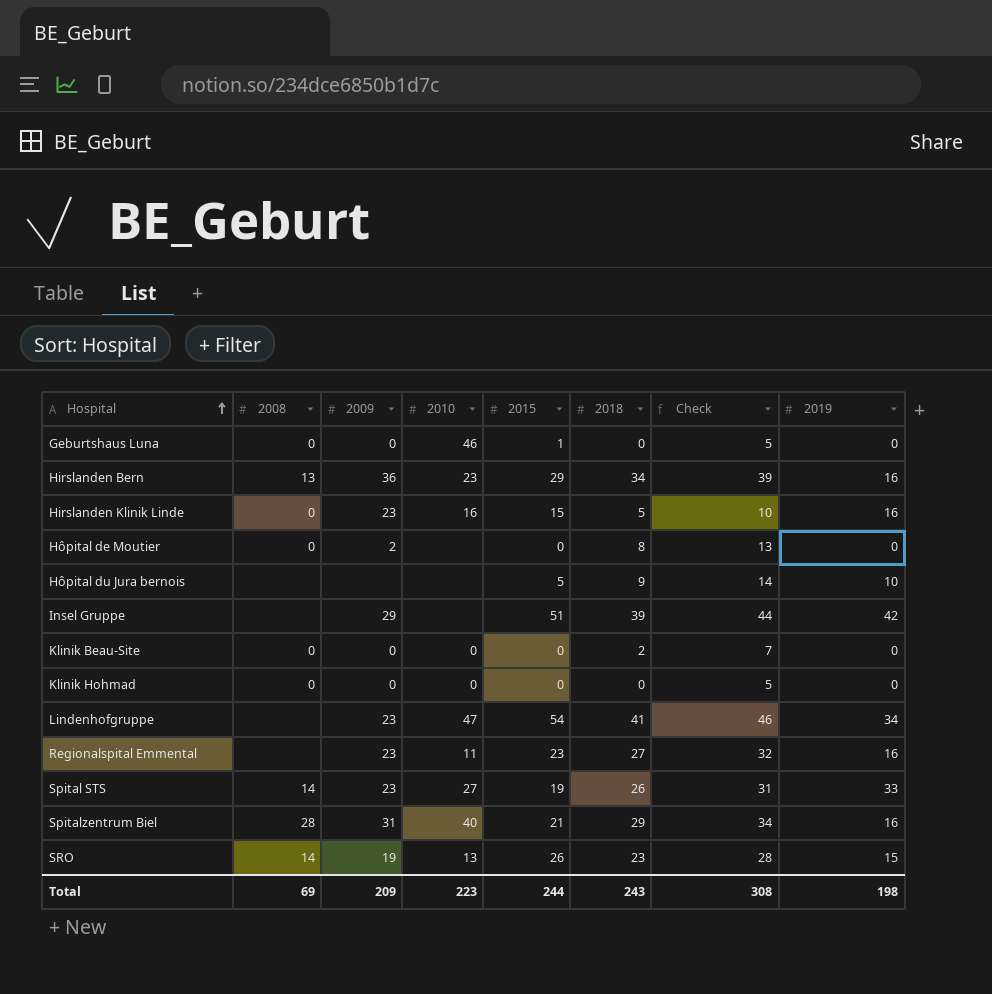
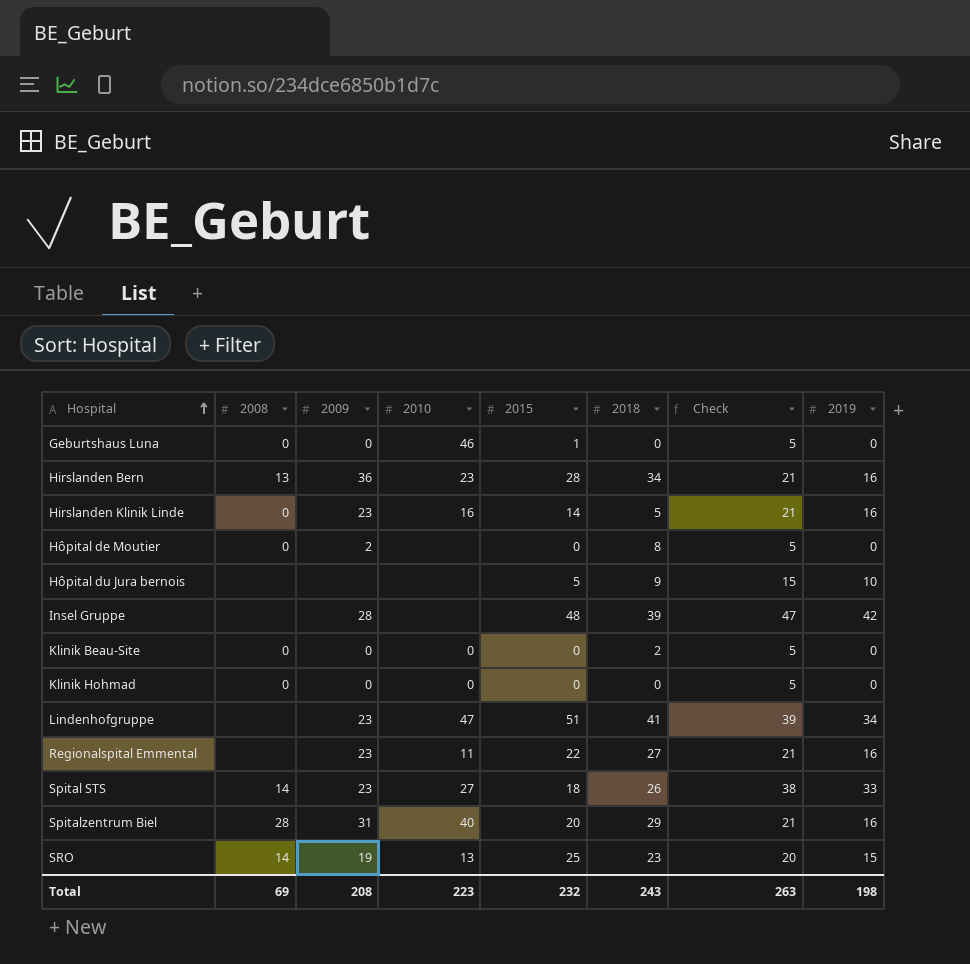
column Check | formula: [2018] + 5 -> [2019] + 5
Hirslanden Bern | 2015: 29 -> 28
Hirslanden Klinik Linde | 2015: 15 -> 14
Insel Gruppe | 2009: 29 -> 28
Insel Gruppe | 2015: 51 -> 48
Lindenhofgruppe | 2015: 54 -> 51
Regionalspital Emmental | 2015: 23 -> 22
Spital STS | 2015: 19 -> 18
Spitalzentrum Biel | 2015: 21 -> 20
SRO | 2015: 26 -> 25
Total | 2009: 209 -> 208
Total | 2015: 244 -> 232
Total | Check: 308 -> 263

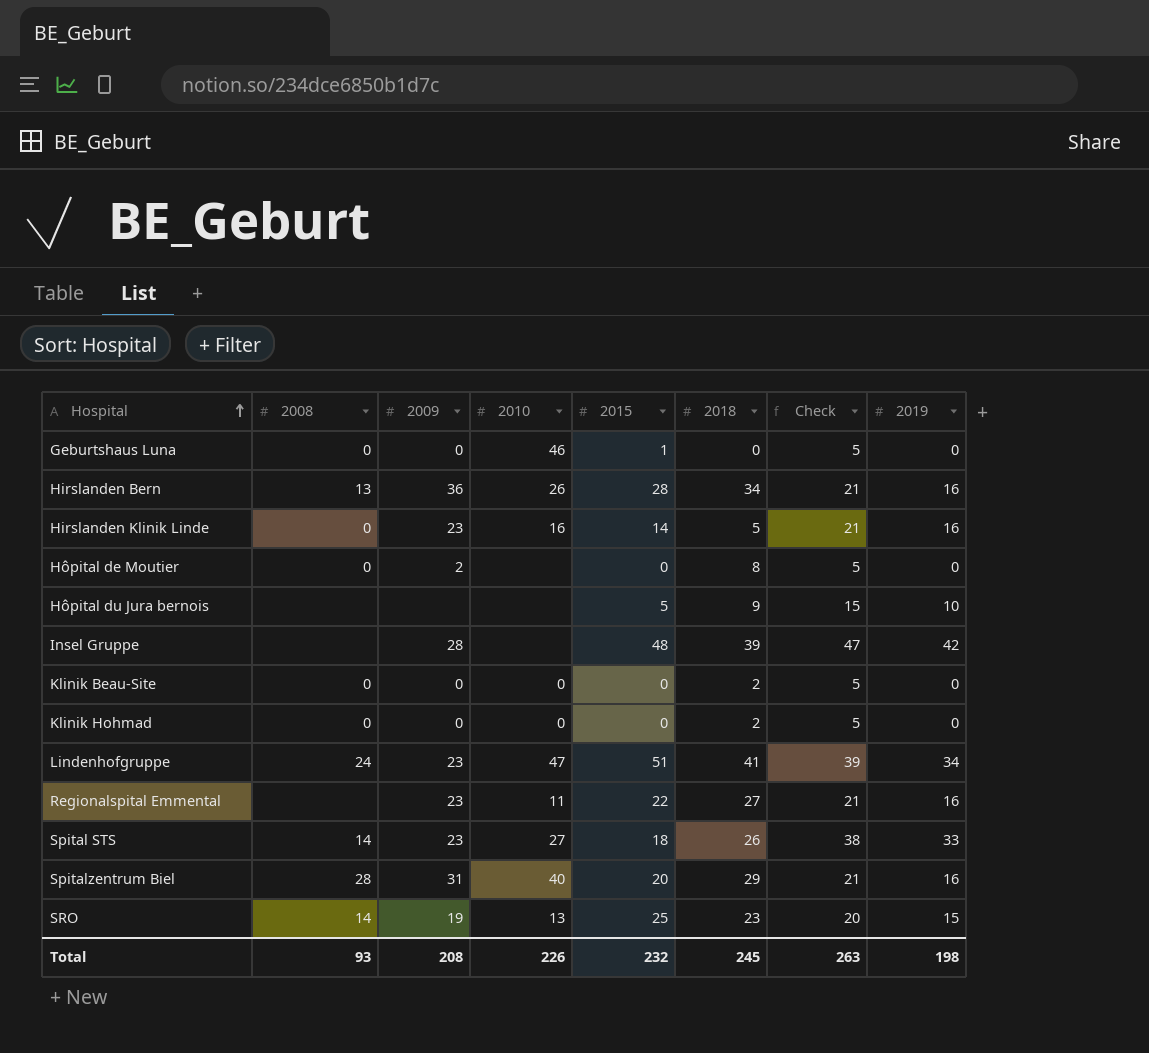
Hirslanden Bern | 2010: 23 -> 26
Klinik Hohmad | 2018: 0 -> 2
Lindenhofgruppe | 2008: none -> 24
Total | 2008: 69 -> 93
Total | 2010: 223 -> 226
Total | 2018: 243 -> 245

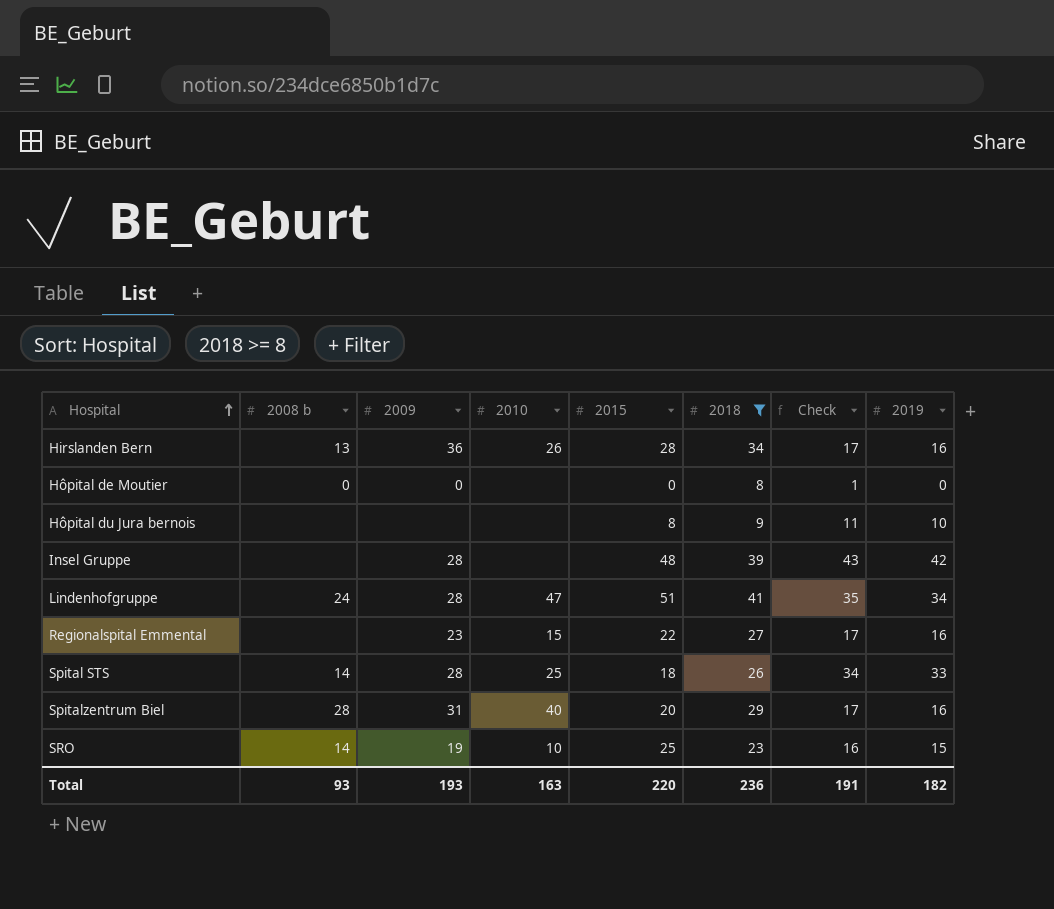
filter: none -> 2018 >= 8
column name: 2008 -> 2008 b
column Check | formula: [2019] + 5 -> [2019] + 1
Hôpital de Moutier | 2009: 2 -> 0
Hôpital du Jura bernois | 2015: 5 -> 8
Lindenhofgruppe | 2009: 23 -> 28
Regionalspital Emmental | 2010: 11 -> 15
Spital STS | 2009: 23 -> 28
Spital STS | 2010: 27 -> 25
SRO | 2010: 13 -> 10
Total | 2009: 208 -> 193
Total | 2010: 226 -> 163
Total | 2015: 232 -> 220
Total | 2018: 245 -> 236
Total | Check: 263 -> 191
Total | 2019: 198 -> 182

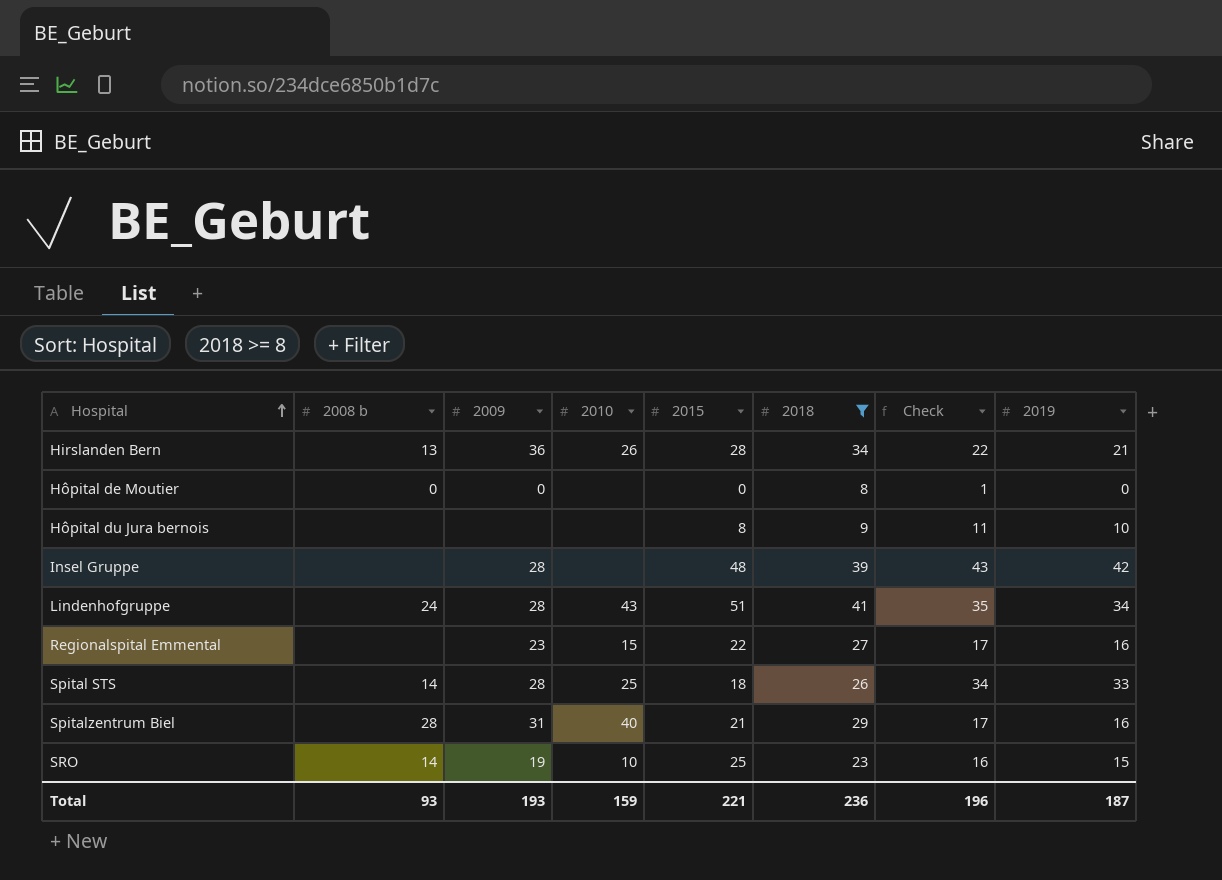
Hirslanden Bern | Check: 17 -> 22
Hirslanden Bern | 2019: 16 -> 21
Lindenhofgruppe | 2010: 47 -> 43
Spitalzentrum Biel | 2015: 20 -> 21
Total | 2010: 163 -> 159
Total | 2015: 220 -> 221
Total | Check: 191 -> 196
Total | 2019: 182 -> 187

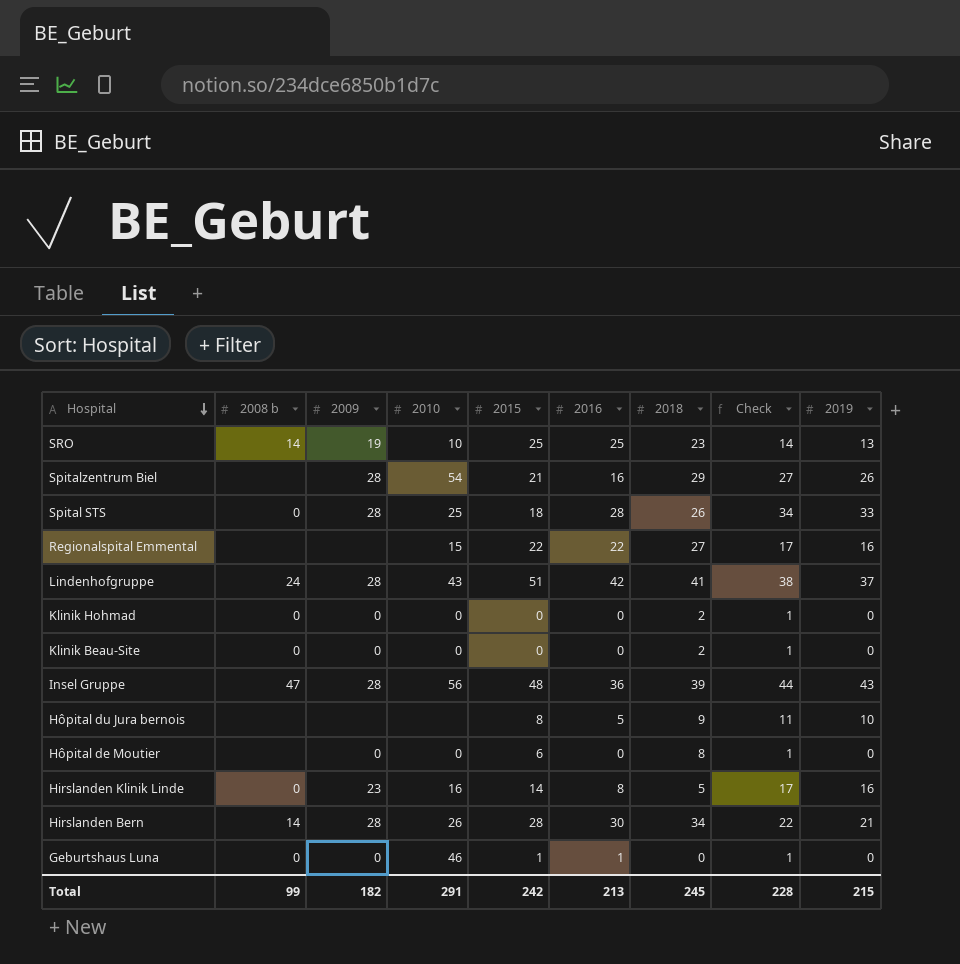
filter: 2018 >= 8 -> none
row order: Hospital ascending -> Hospital descending
column 2016 | position: none -> 6
SRO | Check: 16 -> 14
SRO | 2019: 15 -> 13
Spitalzentrum Biel | 2008 b: 28 -> none
Spitalzentrum Biel | 2009: 31 -> 28
Spitalzentrum Biel | 2010: 40 -> 54
Spitalzentrum Biel | Check: 17 -> 27
Spitalzentrum Biel | 2019: 16 -> 26
Spital STS | 2008 b: 14 -> 0
Regionalspital Emmental | 2009: 23 -> none
Lindenhofgruppe | Check: 35 -> 38
Lindenhofgruppe | 2019: 34 -> 37
Insel Gruppe | 2008 b: none -> 47
Insel Gruppe | 2010: none -> 56
Insel Gruppe | Check: 43 -> 44
Insel Gruppe | 2019: 42 -> 43
Hôpital de Moutier | 2008 b: 0 -> none
Hôpital de Moutier | 2010: none -> 0
Hôpital de Moutier | 2015: 0 -> 6
Hirslanden Bern | 2008 b: 13 -> 14
Hirslanden Bern | 2009: 36 -> 28
Total | 2008 b: 93 -> 99
Total | 2009: 193 -> 182
Total | 2010: 159 -> 291
Total | 2015: 221 -> 242
Total | 2018: 236 -> 245
Total | Check: 196 -> 228
Total | 2019: 187 -> 215

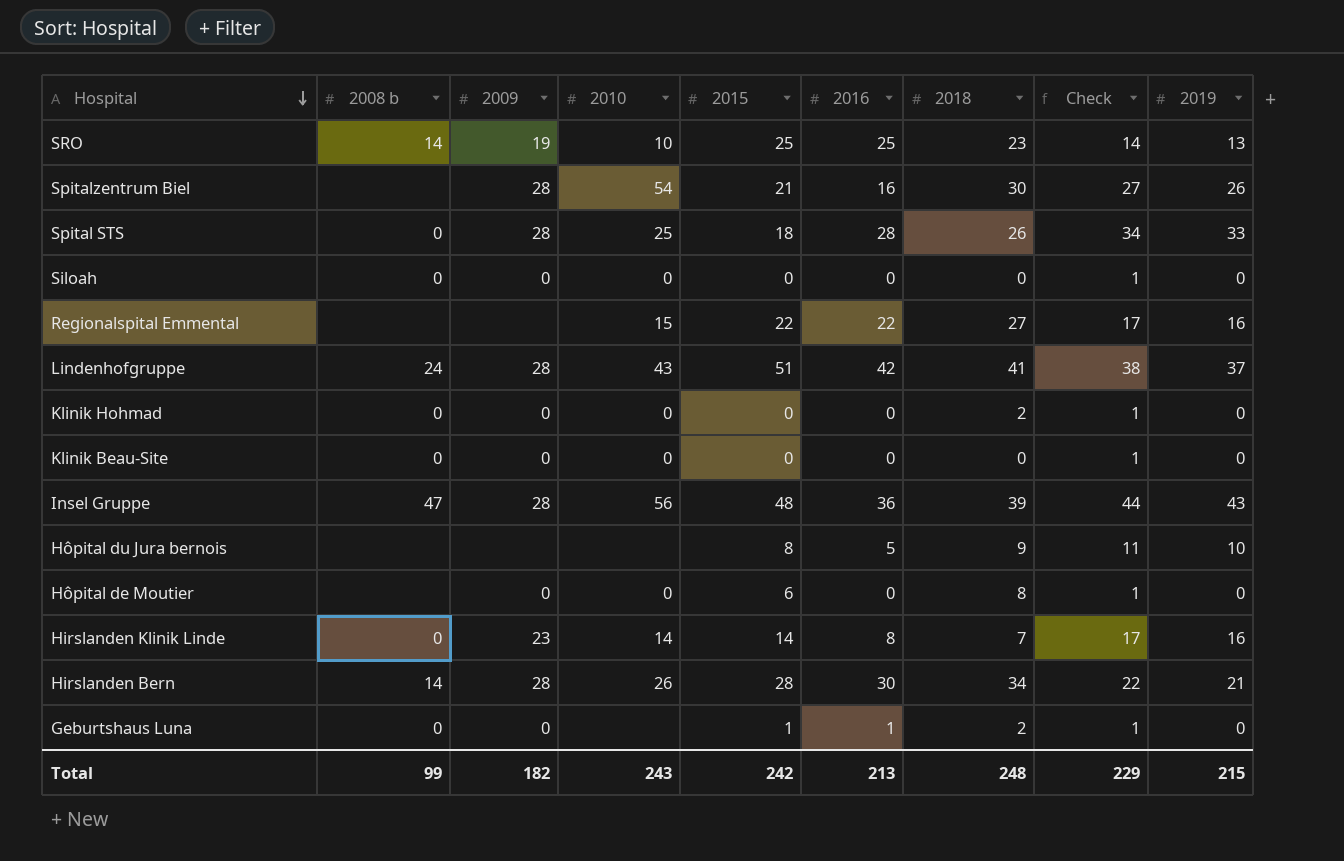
Spitalzentrum Biel | 2018: 29 -> 30
row Siloah: none -> 0 | 0 | 0 | 0 | 0 | 0 | 1 | 0
Klinik Beau-Site | 2018: 2 -> 0
Hirslanden Klinik Linde | 2010: 16 -> 14
Hirslanden Klinik Linde | 2018: 5 -> 7
Geburtshaus Luna | 2010: 46 -> none
Geburtshaus Luna | 2018: 0 -> 2
Total | 2010: 291 -> 243
Total | 2018: 245 -> 248
Total | Check: 228 -> 229

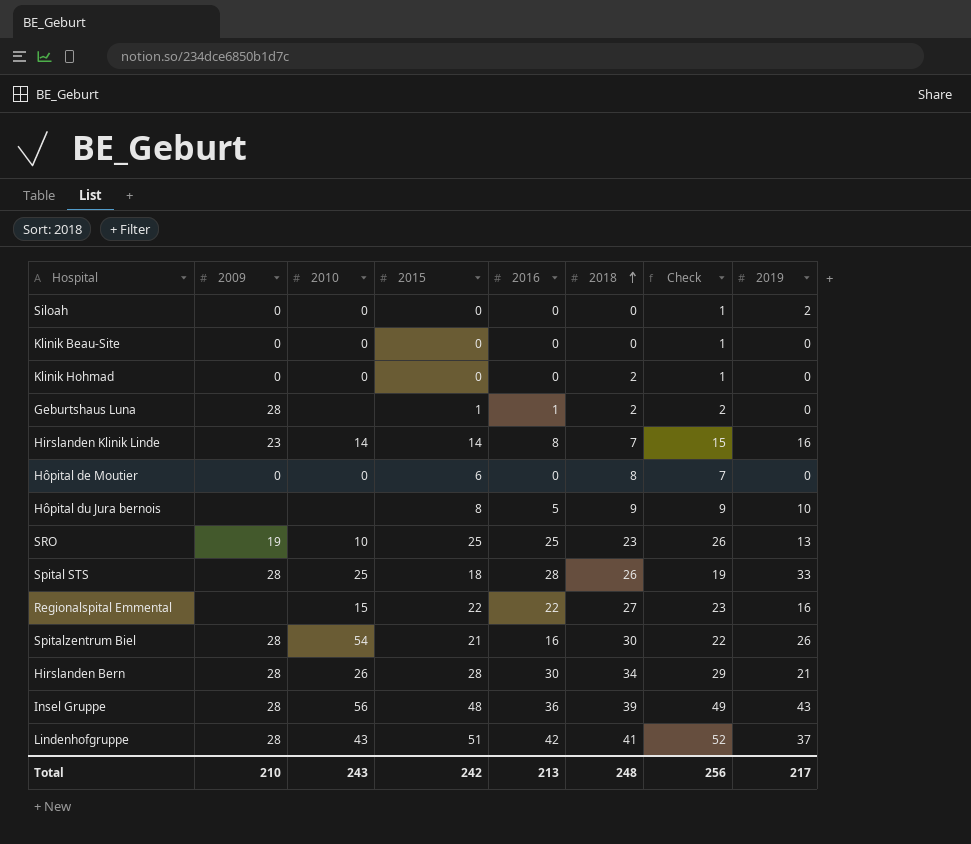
row order: Hospital descending -> 2018 ascending
column 2008 b | position: 2 -> none
column Check | formula: [2019] + 1 -> [2015] + 1
Siloah | 2019: 0 -> 2
Geburtshaus Luna | 2009: 0 -> 28
Total | 2009: 182 -> 210
Total | Check: 229 -> 256
Total | 2019: 215 -> 217

